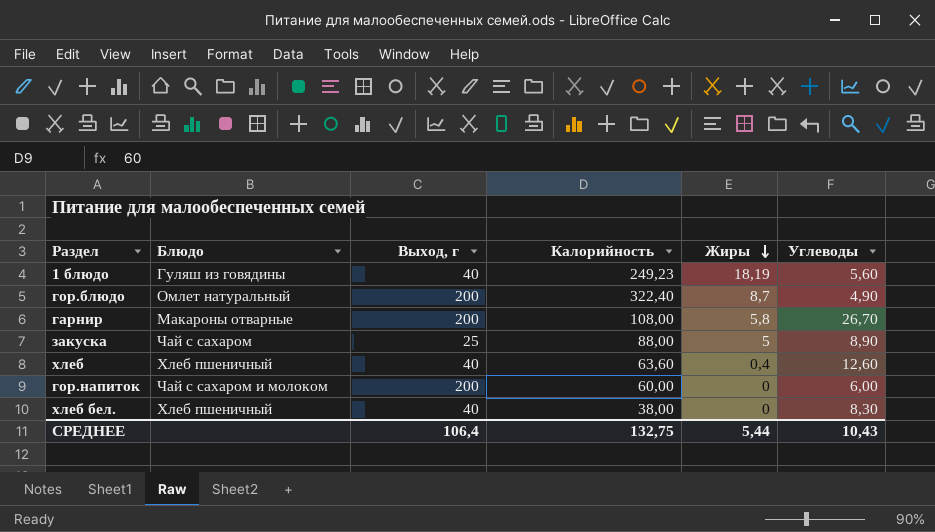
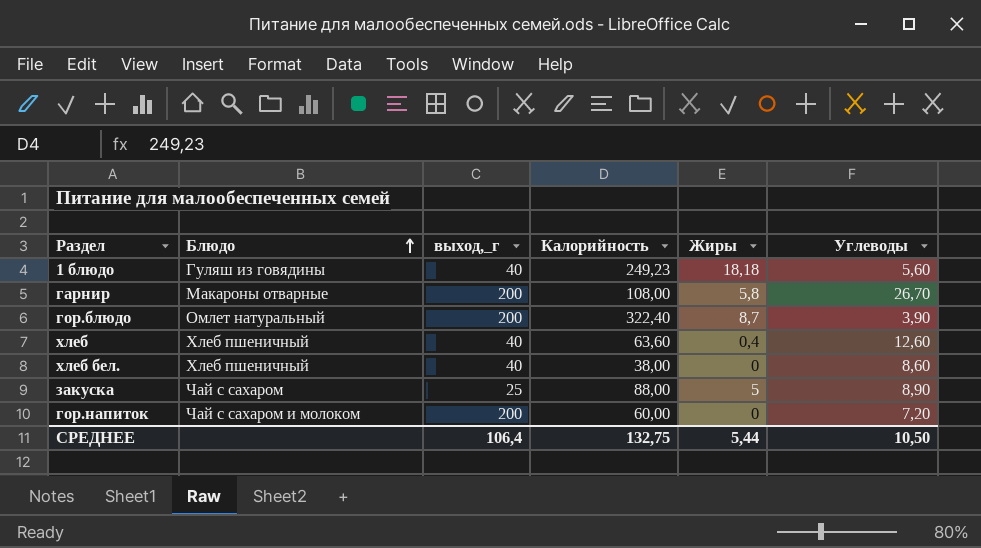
row order: Жиры descending -> Блюдо ascending
column name: Выход, г -> выход,_г
1 блюдо | Жиры: 18,19 -> 18,18
гор.блюдо | Углеводы: 4,90 -> 3,90
хлеб бел. | Углеводы: 8,30 -> 8,60
гор.напиток | Углеводы: 6,00 -> 7,20
СРЕДНЕЕ | Углеводы: 10,43 -> 10,50

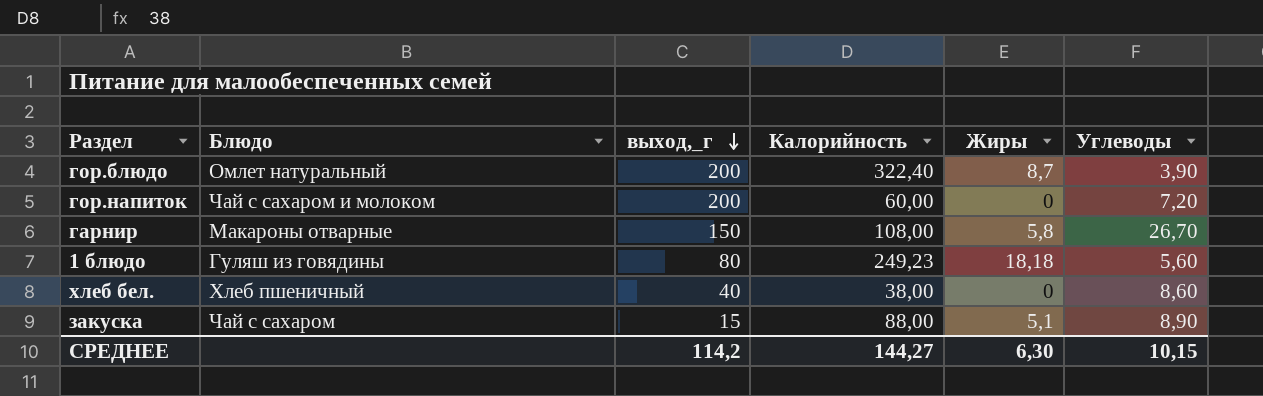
row order: Блюдо ascending -> выход,_г descending
row хлеб: Хлеб пшеничный | 40 | 63,60 | 0,4 | 12,60 -> none
гарнир | выход,_г: 200 -> 150
1 блюдо | выход,_г: 40 -> 80
закуска | выход,_г: 25 -> 15
закуска | Жиры: 5 -> 5,1
СРЕДНЕЕ | выход,_г: 106,4 -> 114,2
СРЕДНЕЕ | Калорийность: 132,75 -> 144,27
СРЕДНЕЕ | Жиры: 5,44 -> 6,30
СРЕДНЕЕ | Углеводы: 10,50 -> 10,15

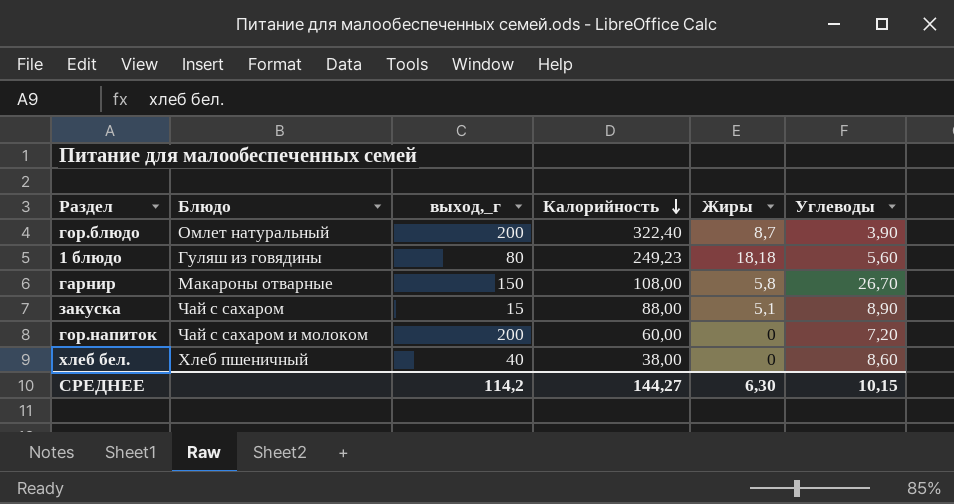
row order: выход,_г descending -> Калорийность descending

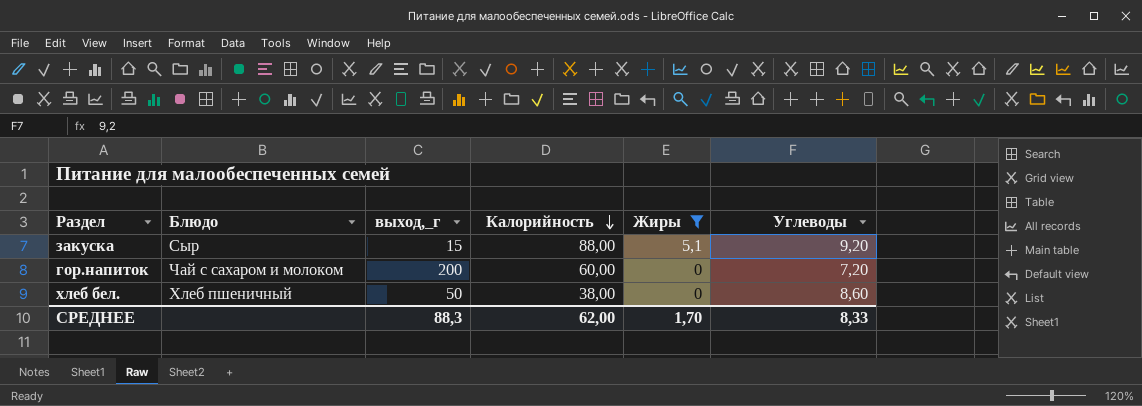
filter: none -> Жиры <= 5,1
закуска | Блюдо: Чай с сахаром -> Сыр
закуска | Углеводы: 8,90 -> 9,20
хлеб бел. | выход,_г: 40 -> 50
СРЕДНЕЕ | выход,_г: 114,2 -> 88,3
СРЕДНЕЕ | Калорийность: 144,27 -> 62,00
СРЕДНЕЕ | Жиры: 6,30 -> 1,70
СРЕДНЕЕ | Углеводы: 10,15 -> 8,33

